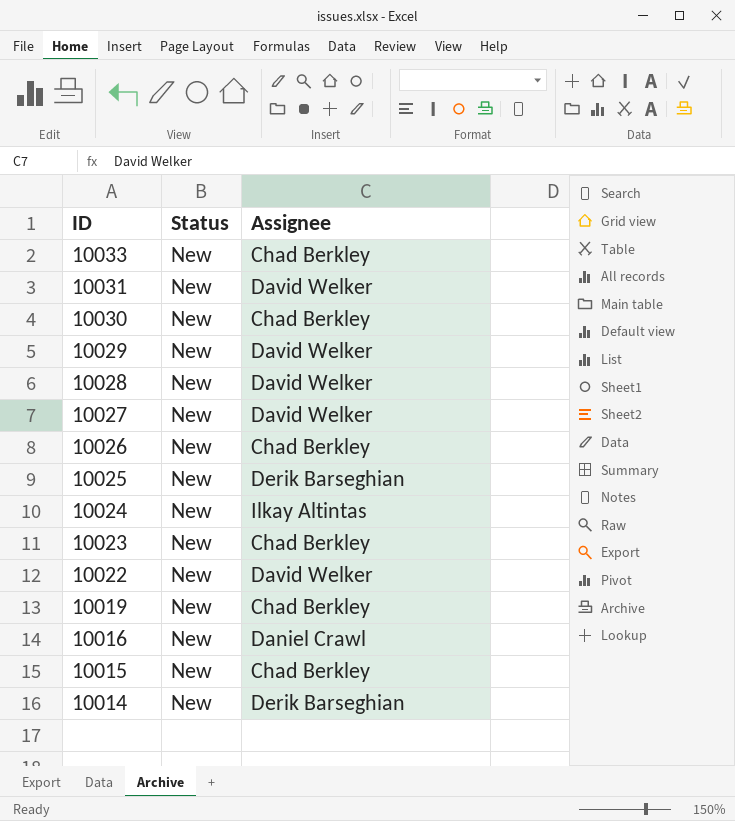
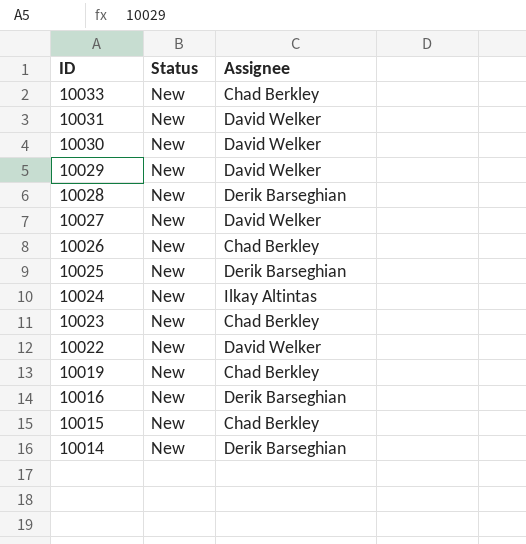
10030 | Assignee: Chad Berkley -> David Welker
10028 | Assignee: David Welker -> Derik Barseghian
10016 | Assignee: Daniel Crawl -> Derik Barseghian

